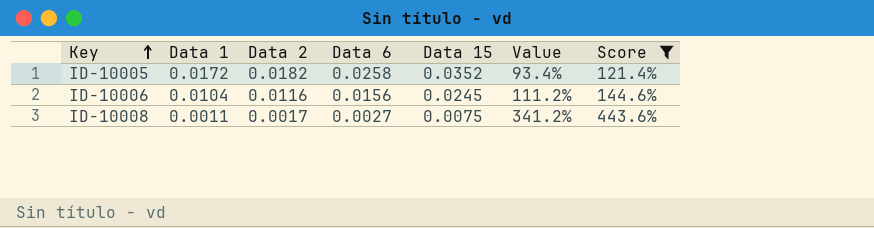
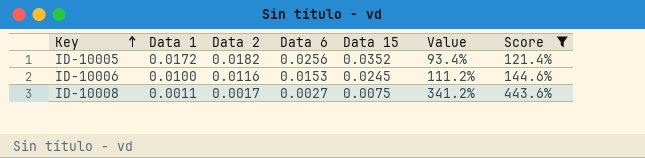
ID-10005 | Data 6: 0.0258 -> 0.0256
ID-10006 | Data 1: 0.0104 -> 0.0100
ID-10006 | Data 6: 0.0156 -> 0.0153

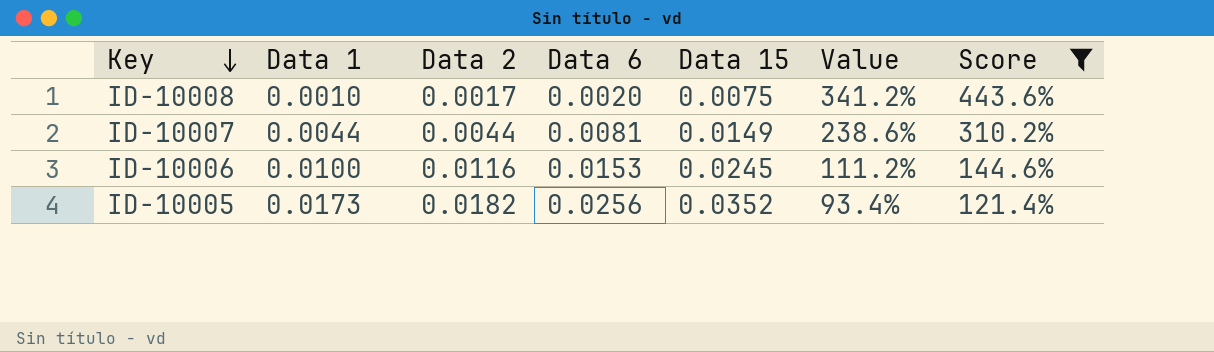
row order: Key ascending -> Key descending
ID-10008 | Data 1: 0.0011 -> 0.0010
ID-10008 | Data 6: 0.0027 -> 0.0020
row ID-10007: none -> 0.0044 | 0.0044 | 0.0081 | 0.0149 | 238.6% | 310.2%
ID-10005 | Data 1: 0.0172 -> 0.0173

